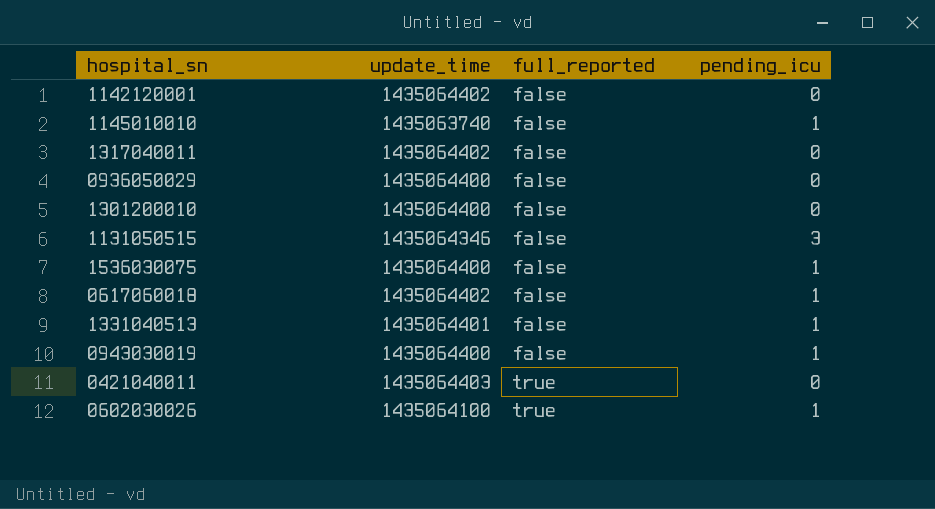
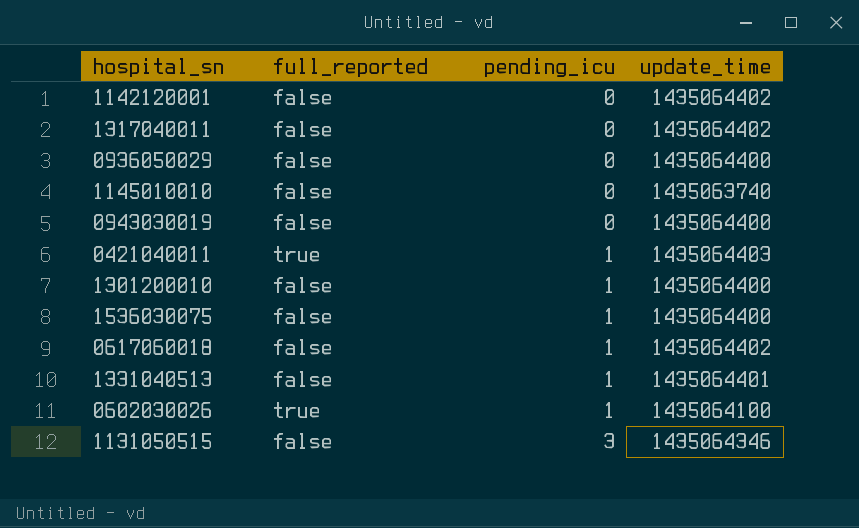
row order: full_reported ascending -> pending_icu ascending
column update_time | position: 2 -> 4
1145010010 | pending_icu: 1 -> 0
0943030019 | pending_icu: 1 -> 0
0421040011 | pending_icu: 0 -> 1
1301200010 | pending_icu: 0 -> 1

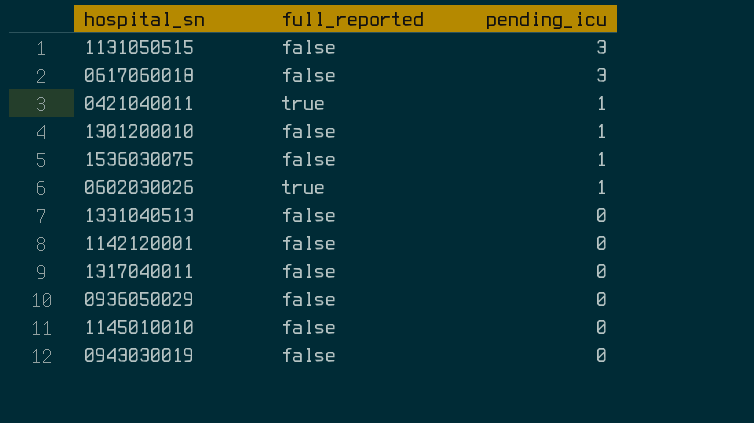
row order: pending_icu ascending -> pending_icu descending
column update_time | position: 4 -> none
0617060018 | pending_icu: 1 -> 3
1331040513 | pending_icu: 1 -> 0

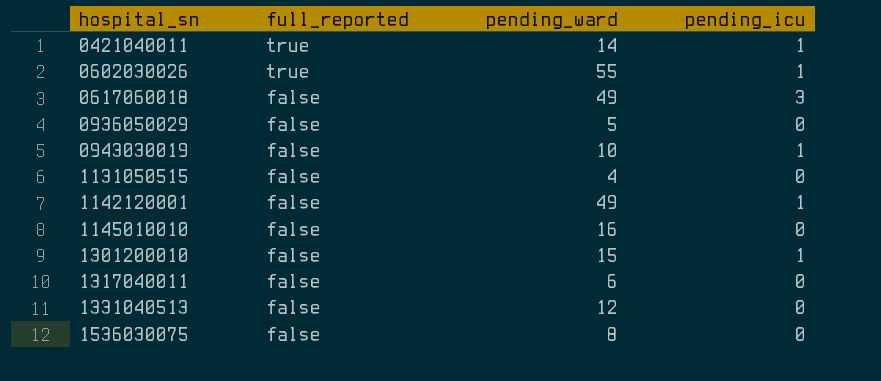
row order: pending_icu descending -> hospital_sn ascending
column pending_ward | position: none -> 3
0943030019 | pending_icu: 0 -> 1
1131050515 | pending_icu: 3 -> 0
1142120001 | pending_icu: 0 -> 1
1536030075 | pending_icu: 1 -> 0

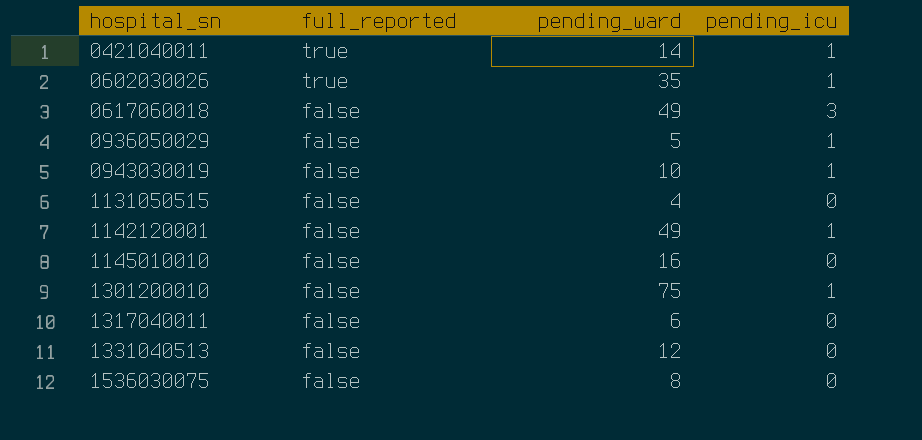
0602030026 | pending_ward: 55 -> 35
0936050029 | pending_icu: 0 -> 1
1301200010 | pending_ward: 15 -> 75

